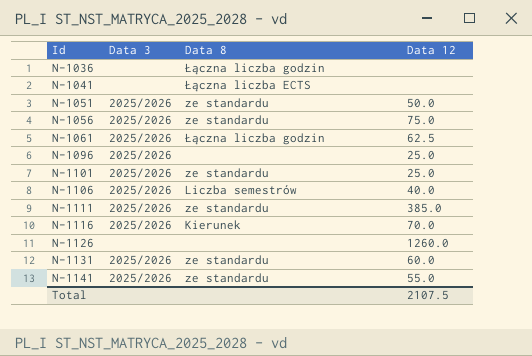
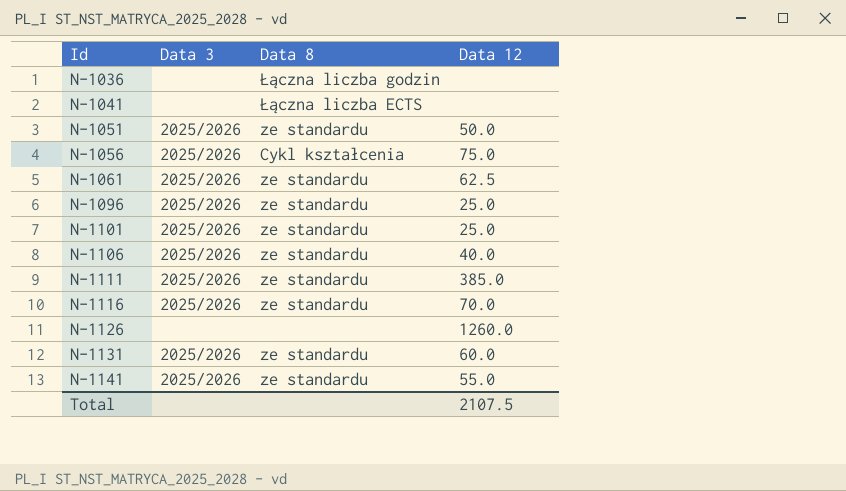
N-1056 | Data 8: ze standardu -> Cykl kształcenia
N-1061 | Data 8: Łączna liczba godzin -> ze standardu
N-1096 | Data 8: none -> ze standardu
N-1106 | Data 8: Liczba semestrów -> ze standardu
N-1116 | Data 8: Kierunek -> ze standardu

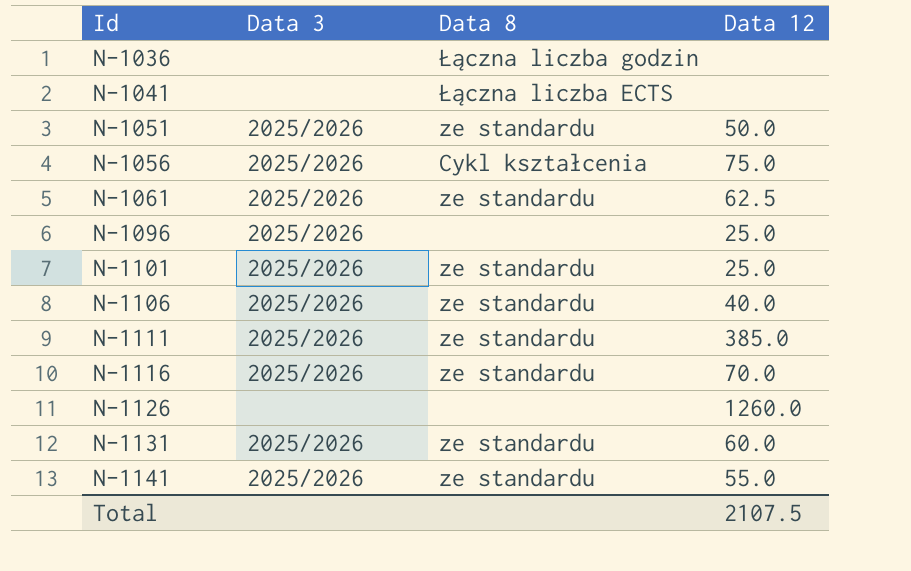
N-1096 | Data 8: ze standardu -> none

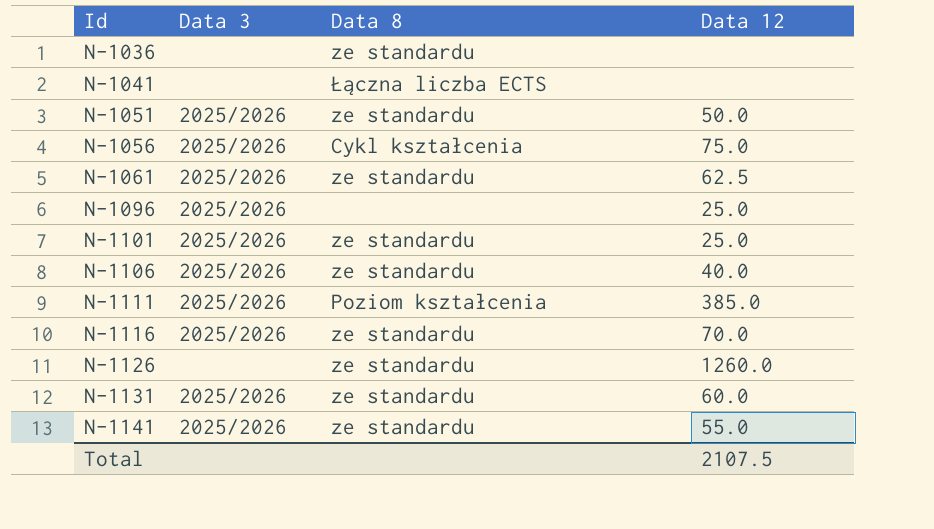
N-1036 | Data 8: Łączna liczba godzin -> ze standardu
N-1111 | Data 8: ze standardu -> Poziom kształcenia
N-1126 | Data 8: none -> ze standardu

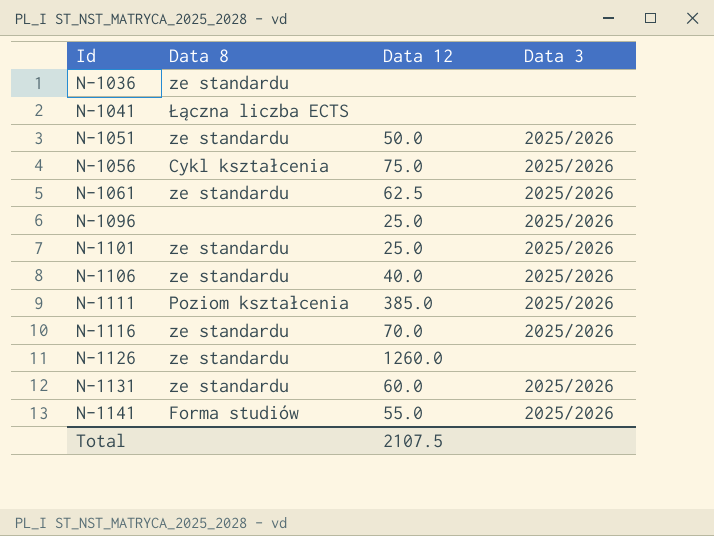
column Data 3 | position: 2 -> 4
N-1141 | Data 8: ze standardu -> Forma studiów

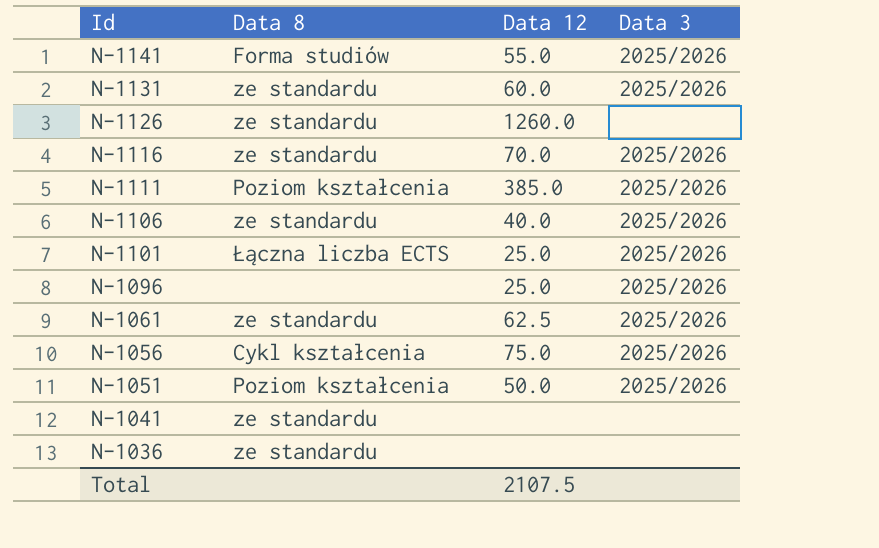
row order: Id ascending -> Id descending
N-1101 | Data 8: ze standardu -> Łączna liczba ECTS
N-1051 | Data 8: ze standardu -> Poziom kształcenia
N-1041 | Data 8: Łączna liczba ECTS -> ze standardu

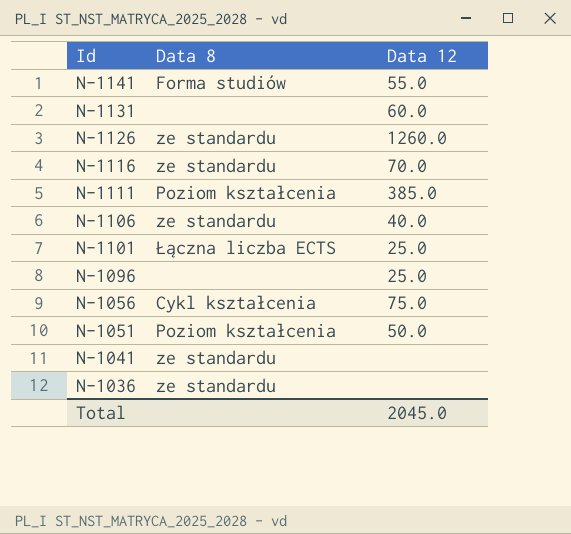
column Data 3 | position: 4 -> none
row N-1061: ze standardu | 62.5 | 2025/2026 -> none
N-1131 | Data 8: ze standardu -> none
Total | Data 12: 2107.5 -> 2045.0

